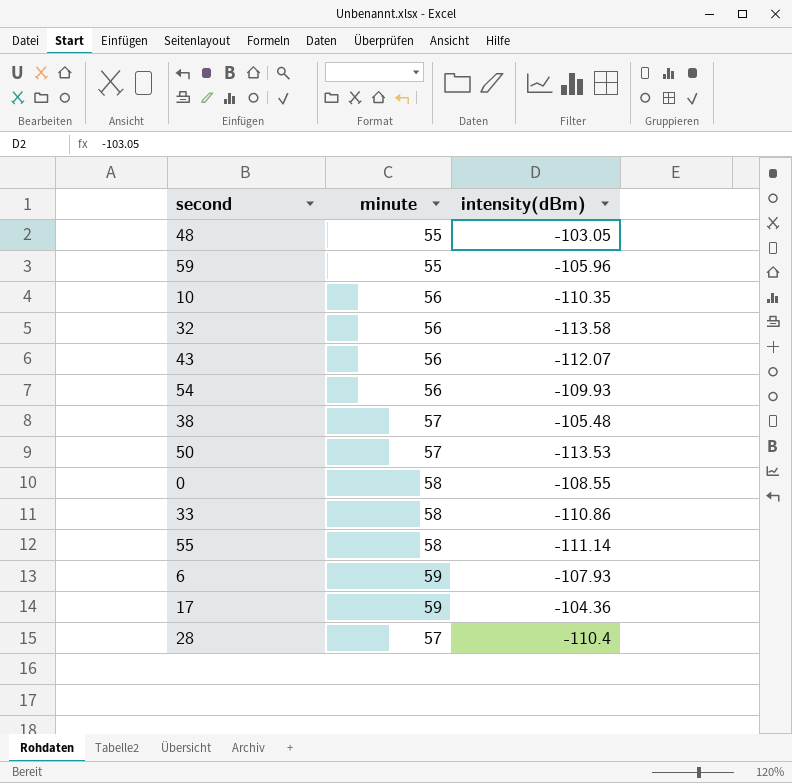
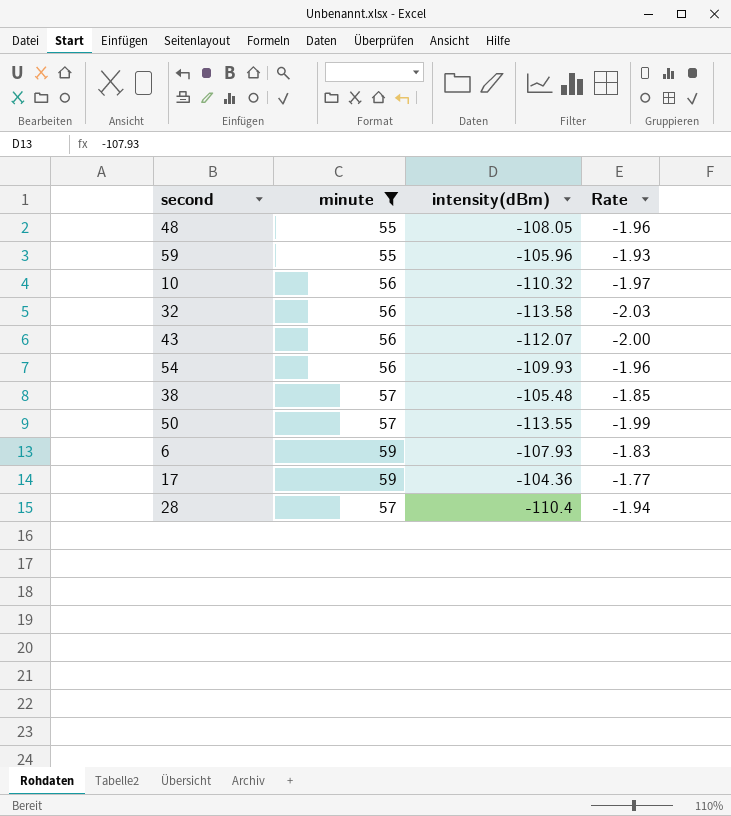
filter: none -> minute != 58
column Rate | formula: none -> [intensity(dBm)] / [minute]
48 | intensity(dBm): -103.05 -> -108.05
10 | intensity(dBm): -110.35 -> -110.32
50 | intensity(dBm): -113.53 -> -113.55

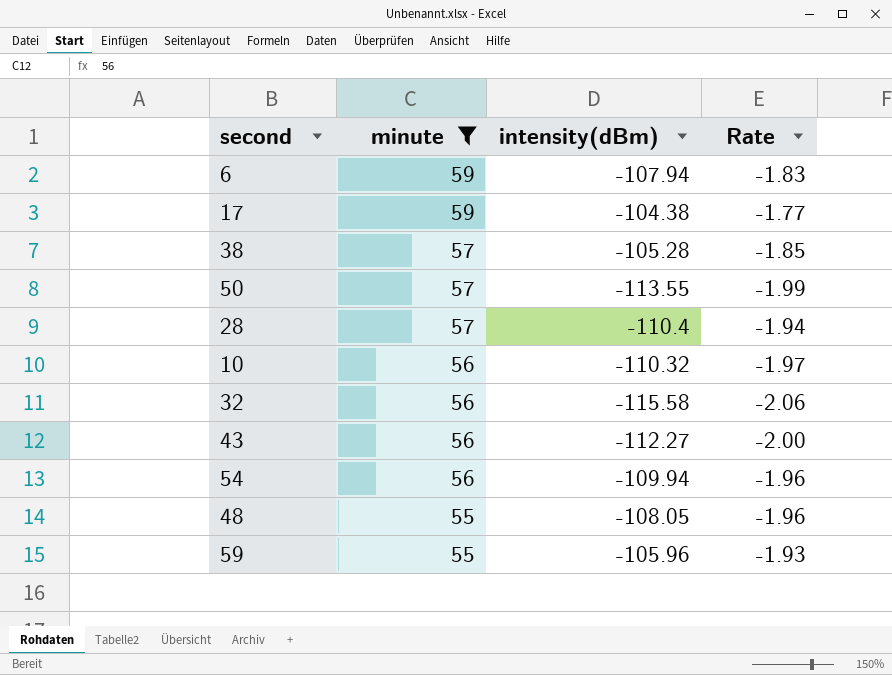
row order: none -> minute descending
6 | intensity(dBm): -107.93 -> -107.94
17 | intensity(dBm): -104.36 -> -104.38
38 | intensity(dBm): -105.48 -> -105.28
32 | intensity(dBm): -113.58 -> -115.58
32 | Rate: -2.03 -> -2.06
43 | intensity(dBm): -112.07 -> -112.27
54 | intensity(dBm): -109.93 -> -109.94

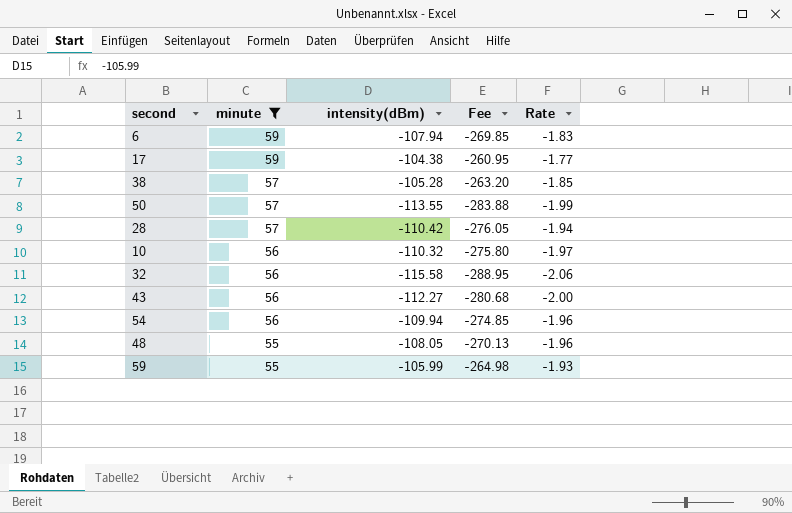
column Fee | formula: none -> [intensity(dBm)] * 2.5
28 | intensity(dBm): -110.4 -> -110.42
59 | intensity(dBm): -105.96 -> -105.99

